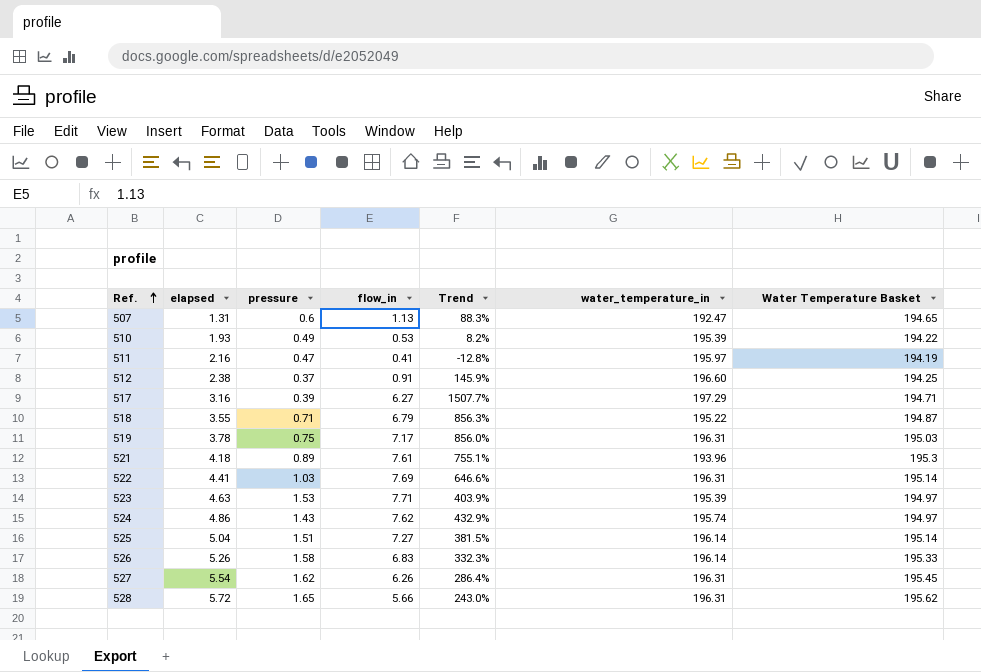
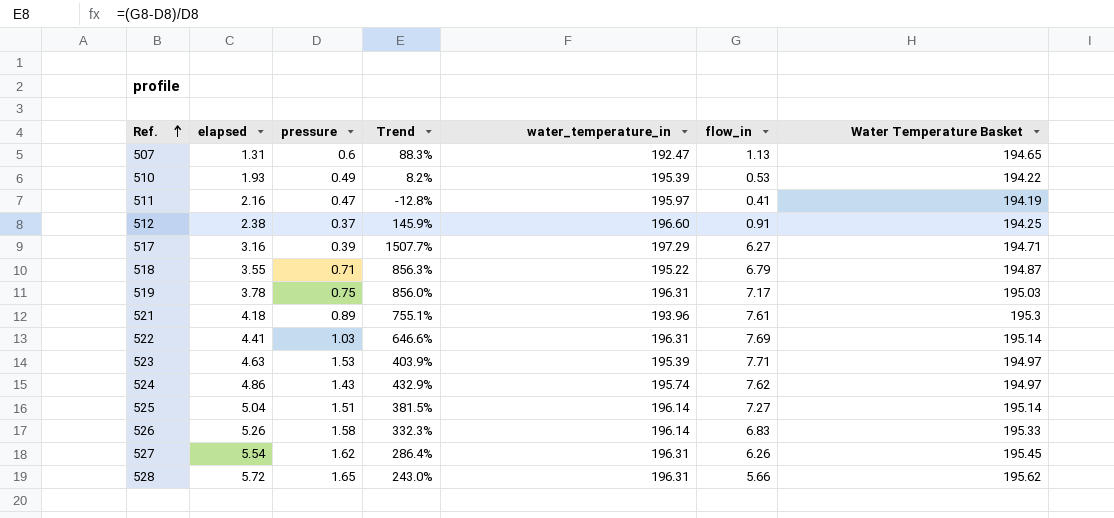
column flow_in | position: 4 -> 6

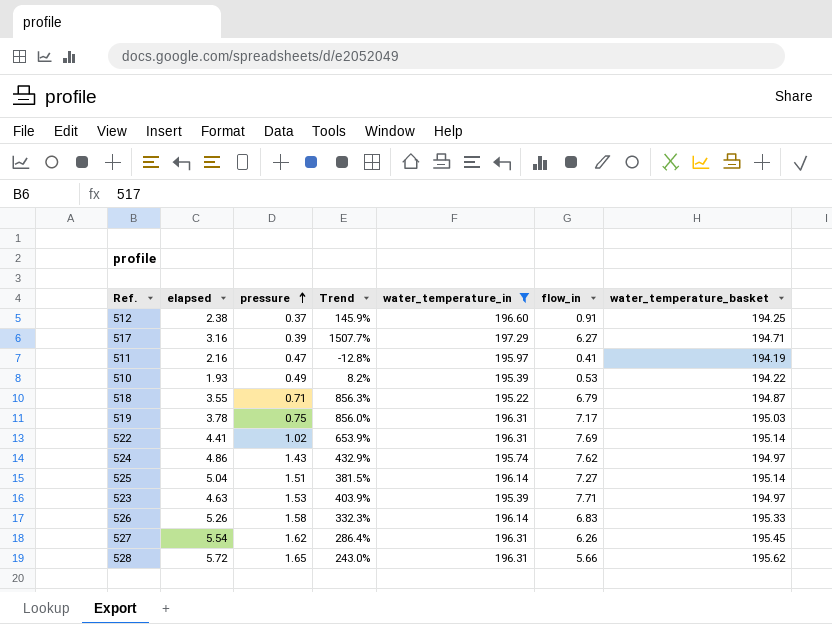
filter: none -> water_temperature_in >= 195.22
row order: Ref. ascending -> pressure ascending
column name: Water Temperature Basket -> water_temperature_basket
522 | pressure: 1.03 -> 1.02
522 | Trend: 646.6% -> 653.9%

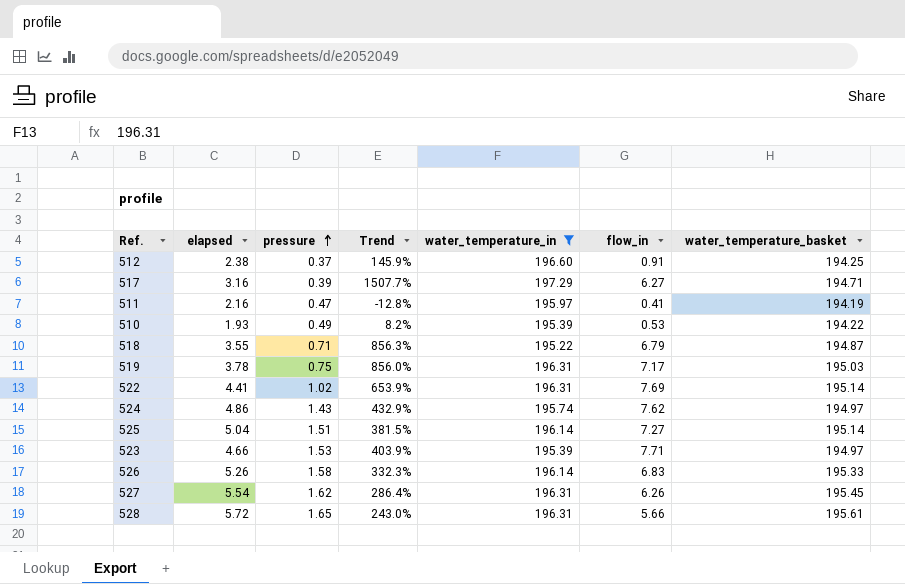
523 | elapsed: 4.63 -> 4.66
528 | water_temperature_basket: 195.62 -> 195.61

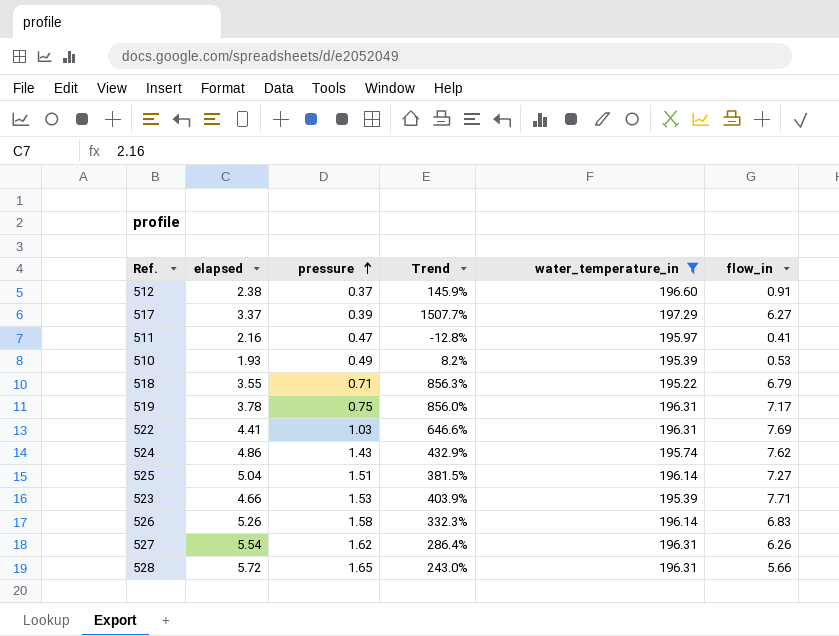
column water_temperature_basket | position: 7 -> none
517 | elapsed: 3.16 -> 3.37
522 | pressure: 1.02 -> 1.03
522 | Trend: 653.9% -> 646.6%

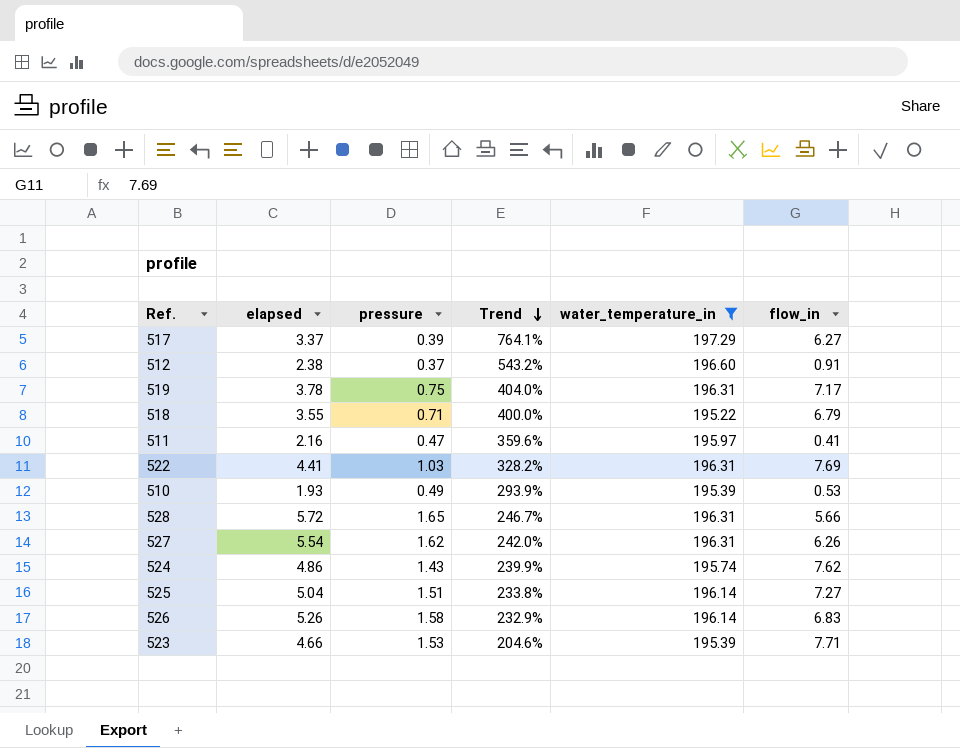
row order: pressure ascending -> Trend descending
column Trend | formula: ([flow_in] - [pressure]) / [pressure] -> ([elapsed] - [pressure]) / [pressure]

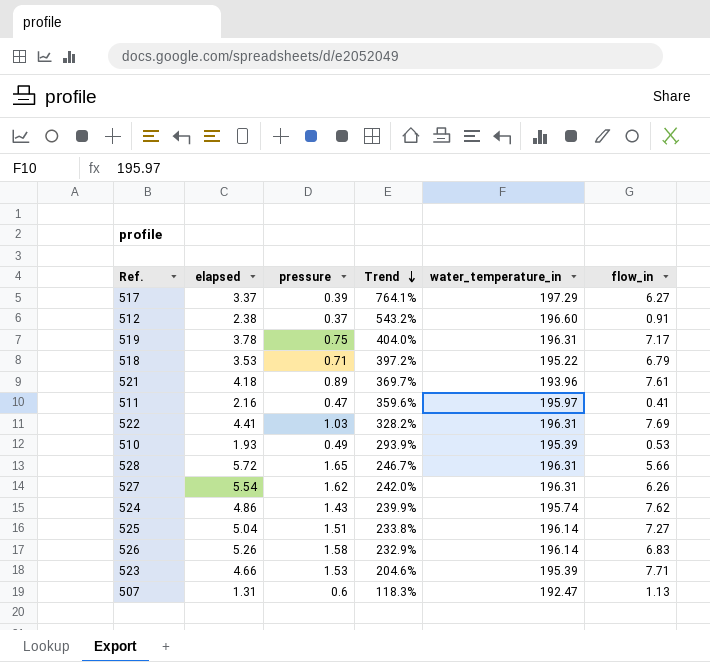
filter: water_temperature_in >= 195.22 -> none
518 | elapsed: 3.55 -> 3.53
518 | Trend: 400.0% -> 397.2%

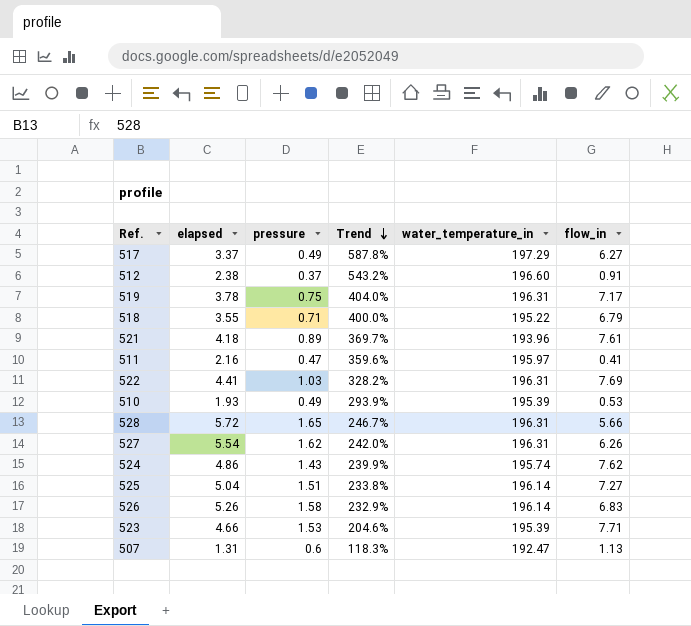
517 | pressure: 0.39 -> 0.49
517 | Trend: 764.1% -> 587.8%
518 | elapsed: 3.53 -> 3.55
518 | Trend: 397.2% -> 400.0%

